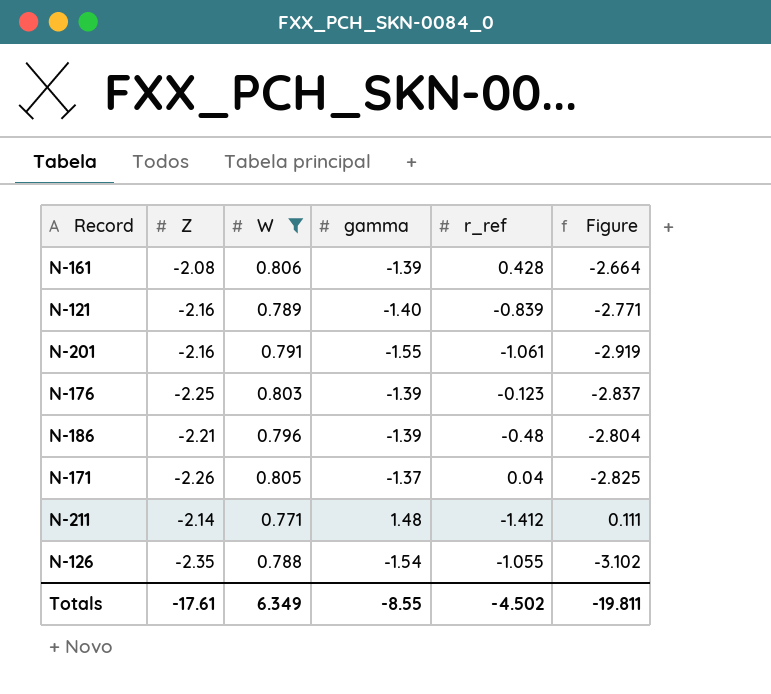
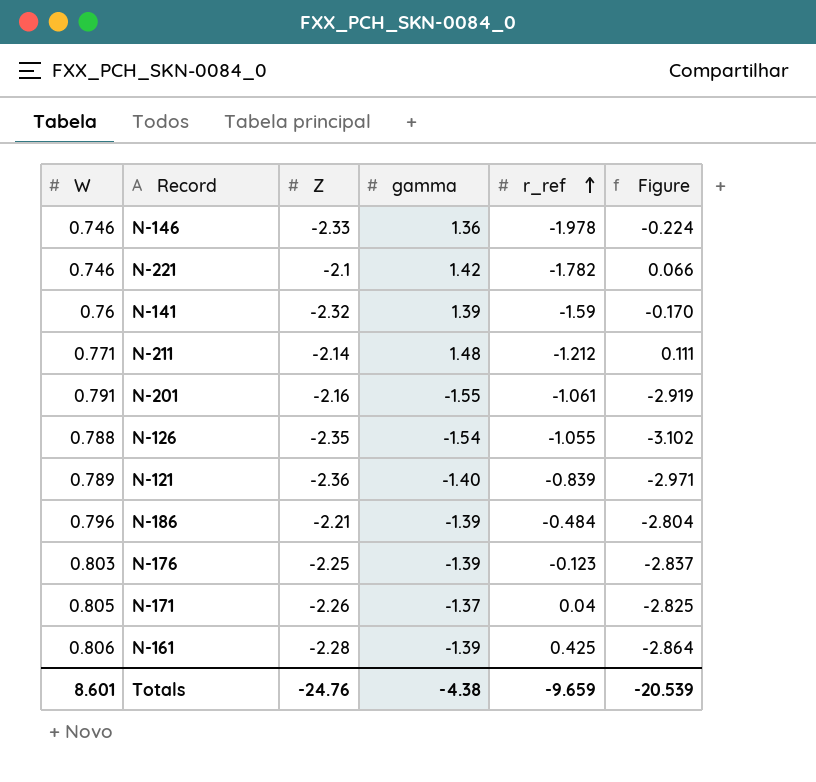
filter: W >= 0.771 -> none
row order: none -> r_ref ascending
column W | position: 3 -> 1
N-211 | r_ref: -1.412 -> -1.212
N-121 | Z: -2.16 -> -2.36
N-121 | Figure: -2.771 -> -2.971
N-186 | r_ref: -0.48 -> -0.484
N-161 | Z: -2.08 -> -2.28
N-161 | r_ref: 0.428 -> 0.425
N-161 | Figure: -2.664 -> -2.864
Totals | W: 6.349 -> 8.601
Totals | Z: -17.61 -> -24.76
Totals | gamma: -8.55 -> -4.38
Totals | r_ref: -4.502 -> -9.659
Totals | Figure: -19.811 -> -20.539

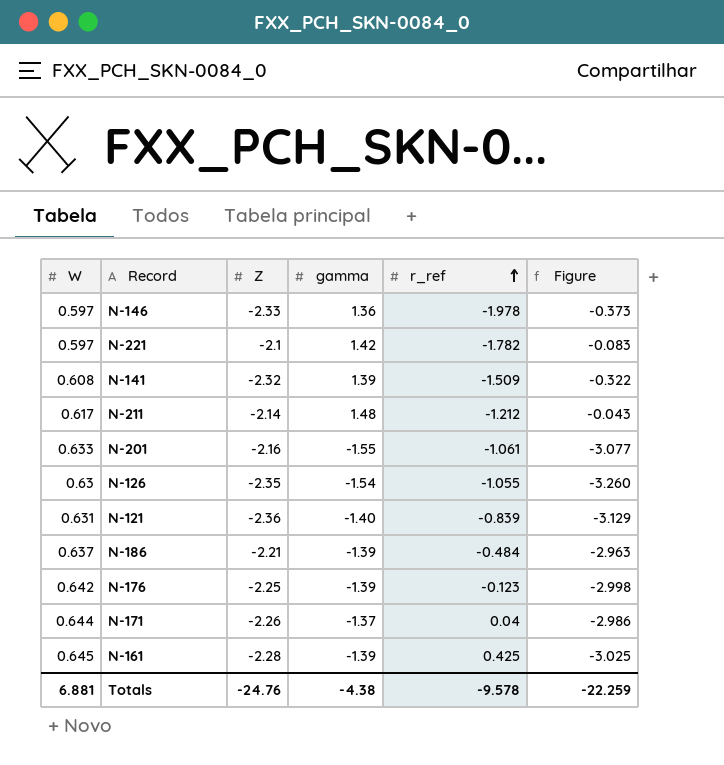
N-146 | W: 0.746 -> 0.597
N-146 | Figure: -0.224 -> -0.373
N-221 | W: 0.746 -> 0.597
N-221 | Figure: 0.066 -> -0.083
N-141 | W: 0.76 -> 0.608
N-141 | r_ref: -1.59 -> -1.509
N-141 | Figure: -0.170 -> -0.322
N-211 | W: 0.771 -> 0.617
N-211 | Figure: 0.111 -> -0.043
N-201 | W: 0.791 -> 0.633
N-201 | Figure: -2.919 -> -3.077
N-126 | W: 0.788 -> 0.63
N-126 | Figure: -3.102 -> -3.260
N-121 | W: 0.789 -> 0.631
N-121 | Figure: -2.971 -> -3.129
N-186 | W: 0.796 -> 0.637
N-186 | Figure: -2.804 -> -2.963
N-176 | W: 0.803 -> 0.642
N-176 | Figure: -2.837 -> -2.998
N-171 | W: 0.805 -> 0.644
N-171 | Figure: -2.825 -> -2.986
N-161 | W: 0.806 -> 0.645
N-161 | Figure: -2.864 -> -3.025
Totals | W: 8.601 -> 6.881
Totals | r_ref: -9.659 -> -9.578
Totals | Figure: -20.539 -> -22.259

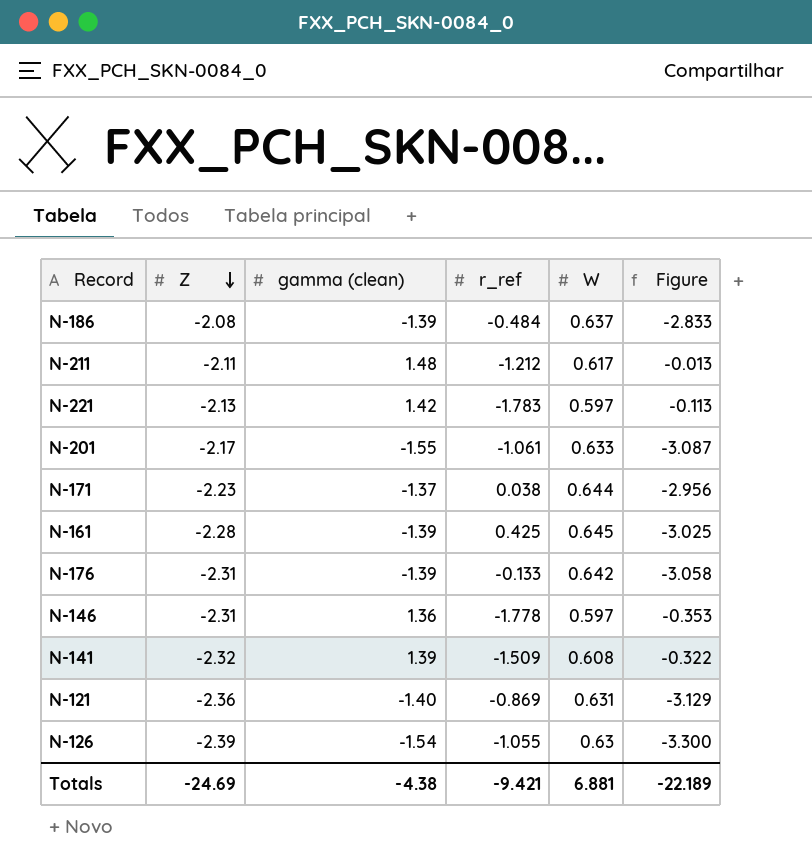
row order: r_ref ascending -> Z descending
column name: gamma -> gamma (clean)
column W | position: 1 -> 5
N-186 | Z: -2.21 -> -2.08
N-186 | Figure: -2.963 -> -2.833
N-211 | Z: -2.14 -> -2.11
N-211 | Figure: -0.043 -> -0.013
N-221 | Z: -2.1 -> -2.13
N-221 | r_ref: -1.782 -> -1.783
N-221 | Figure: -0.083 -> -0.113
N-201 | Z: -2.16 -> -2.17
N-201 | Figure: -3.077 -> -3.087
N-171 | Z: -2.26 -> -2.23
N-171 | r_ref: 0.04 -> 0.038
N-171 | Figure: -2.986 -> -2.956
N-176 | Z: -2.25 -> -2.31
N-176 | r_ref: -0.123 -> -0.133
N-176 | Figure: -2.998 -> -3.058
N-146 | Z: -2.33 -> -2.31
N-146 | r_ref: -1.978 -> -1.778
N-146 | Figure: -0.373 -> -0.353
N-121 | r_ref: -0.839 -> -0.869
N-126 | Z: -2.35 -> -2.39
N-126 | Figure: -3.260 -> -3.300
Totals | Z: -24.76 -> -24.69
Totals | r_ref: -9.578 -> -9.421
Totals | Figure: -22.259 -> -22.189

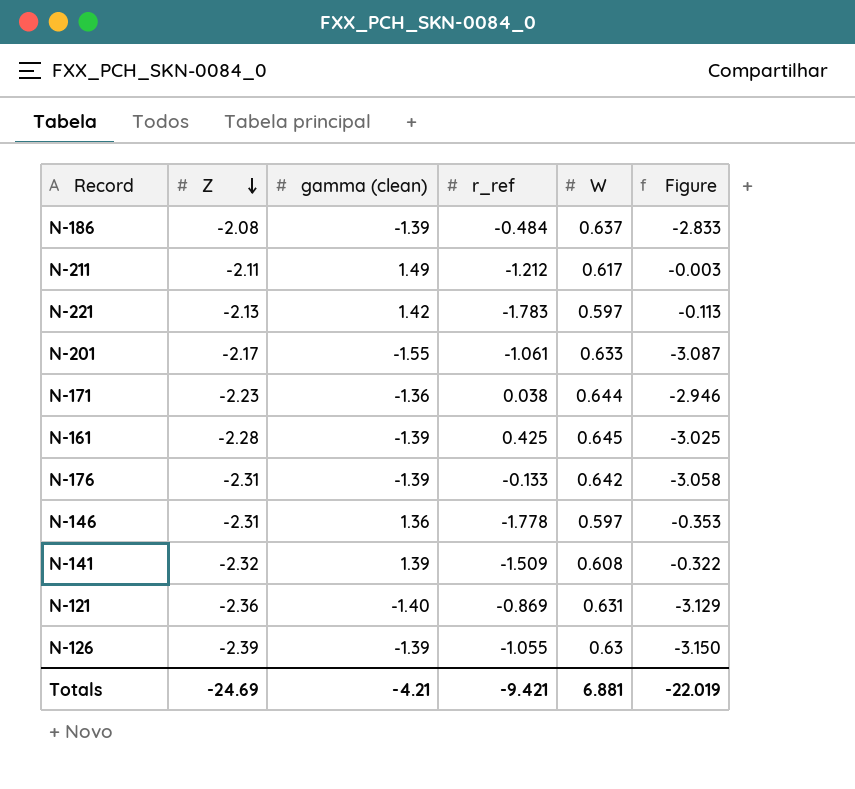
N-211 | gamma (clean): 1.48 -> 1.49
N-211 | Figure: -0.013 -> -0.003
N-171 | gamma (clean): -1.37 -> -1.36
N-171 | Figure: -2.956 -> -2.946
N-126 | gamma (clean): -1.54 -> -1.39
N-126 | Figure: -3.300 -> -3.150
Totals | gamma (clean): -4.38 -> -4.21
Totals | Figure: -22.189 -> -22.019

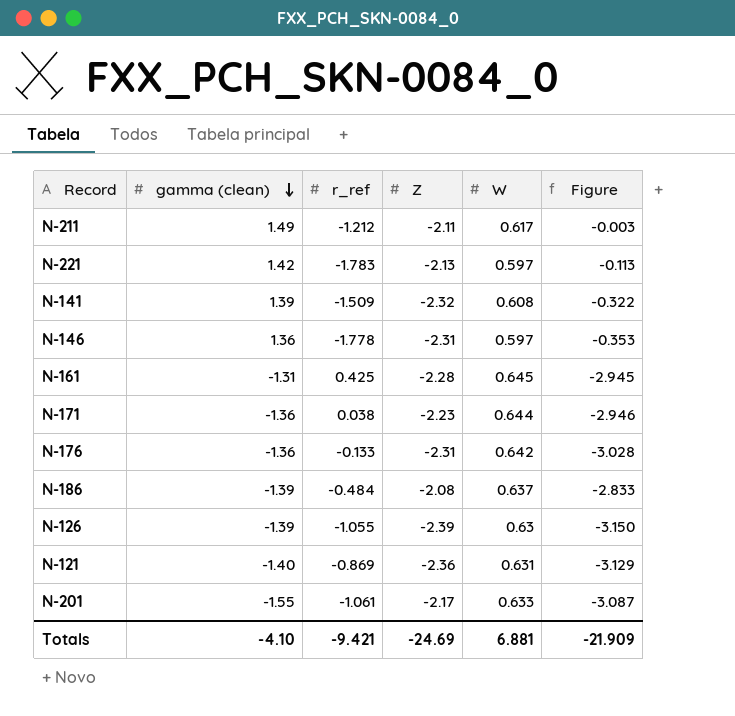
row order: Z descending -> gamma (clean) descending
column Z | position: 2 -> 4
N-161 | gamma (clean): -1.39 -> -1.31
N-161 | Figure: -3.025 -> -2.945
N-176 | gamma (clean): -1.39 -> -1.36
N-176 | Figure: -3.058 -> -3.028
Totals | gamma (clean): -4.21 -> -4.10
Totals | Figure: -22.019 -> -21.909

